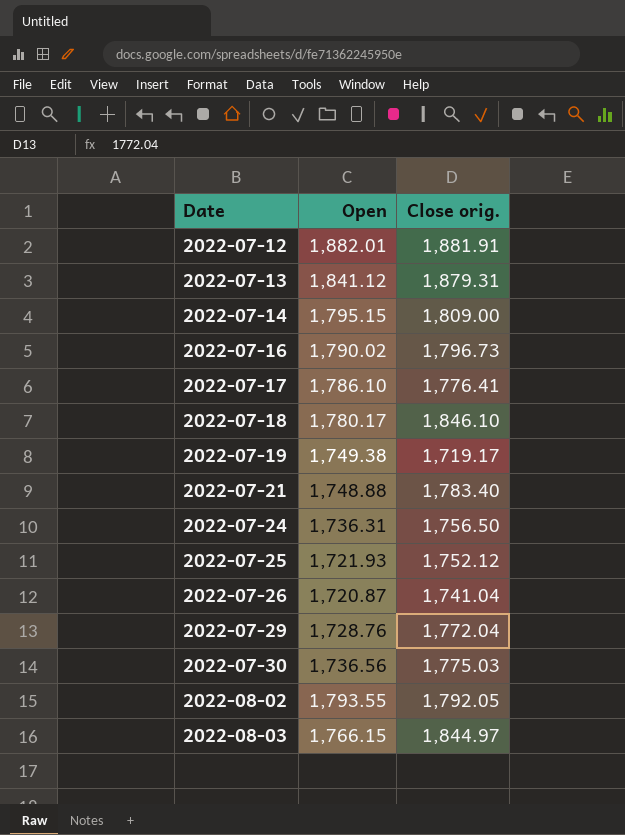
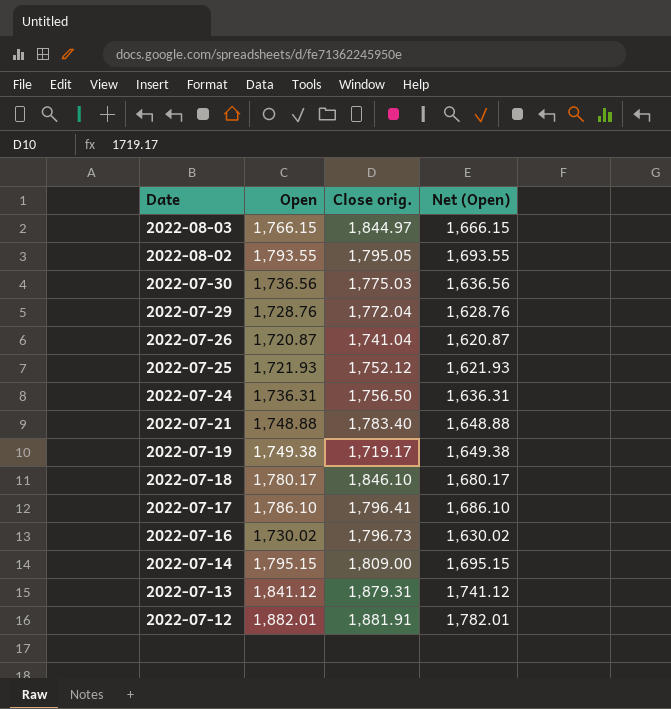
row order: Date ascending -> Date descending
column Net (Open) | formula: none -> [Open] - 100
2022-08-02 | Close orig.: 1,792.05 -> 1,795.05
2022-07-17 | Close orig.: 1,776.41 -> 1,796.41
2022-07-16 | Open: 1,790.02 -> 1,730.02

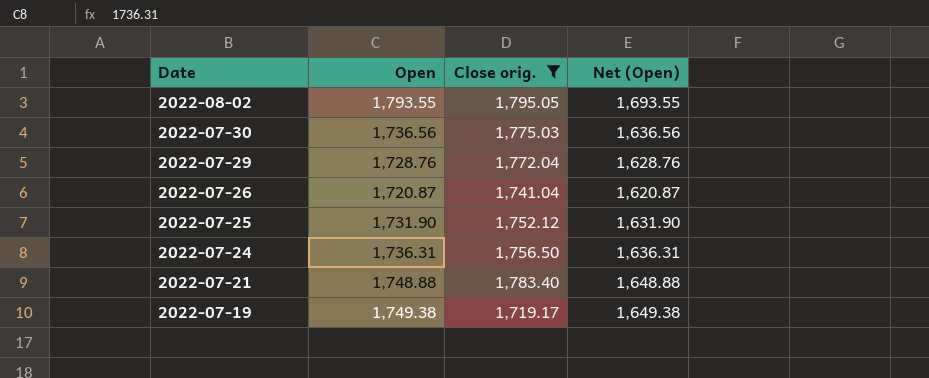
filter: none -> Close orig. <= 1,795.05
2022-07-25 | Open: 1,721.93 -> 1,731.90
2022-07-25 | Net (Open): 1,621.93 -> 1,631.90

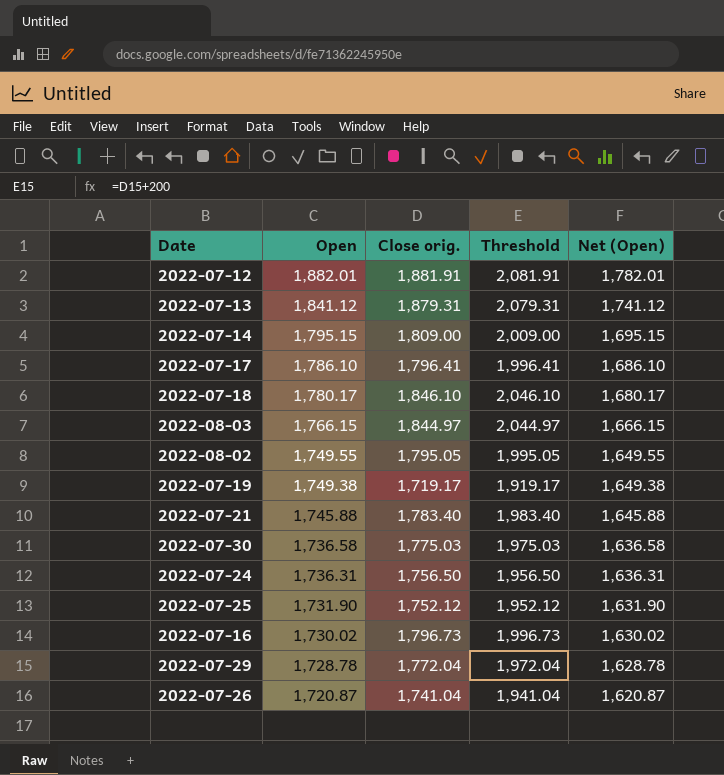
filter: Close orig. <= 1,795.05 -> none
row order: Date descending -> Open descending
column Threshold | formula: none -> [Close orig.] + 200
2022-08-02 | Open: 1,793.55 -> 1,749.55
2022-08-02 | Net (Open): 1,693.55 -> 1,649.55
2022-07-21 | Open: 1,748.88 -> 1,745.88
2022-07-21 | Net (Open): 1,648.88 -> 1,645.88
2022-07-30 | Open: 1,736.56 -> 1,736.58
2022-07-30 | Net (Open): 1,636.56 -> 1,636.58
2022-07-29 | Open: 1,728.76 -> 1,728.78
2022-07-29 | Net (Open): 1,628.76 -> 1,628.78

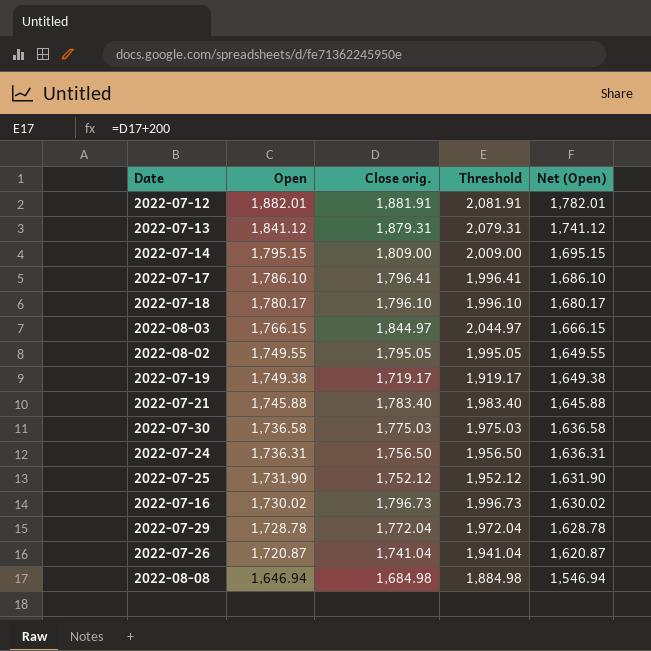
2022-07-18 | Close orig.: 1,846.10 -> 1,796.10
2022-07-18 | Threshold: 2,046.10 -> 1,996.10
row 2022-08-08: none -> 1,646.94 | 1,684.98 | 1,884.98 | 1,546.94

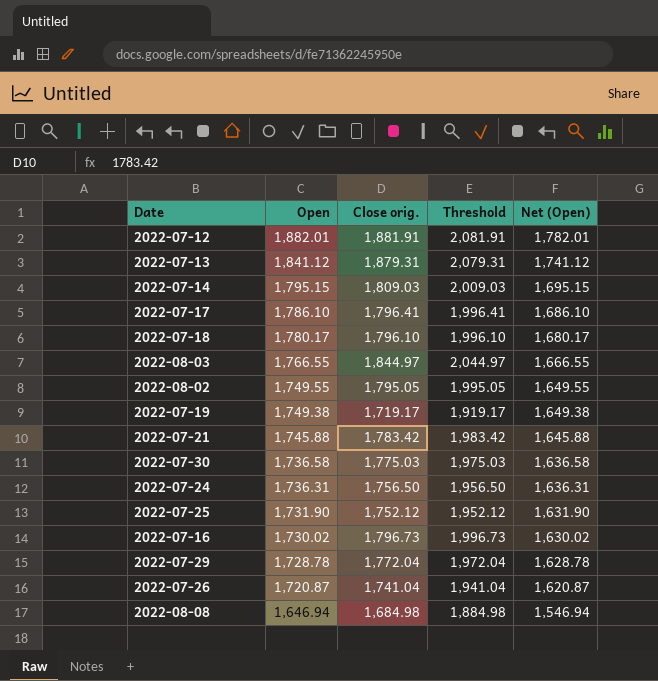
2022-07-14 | Close orig.: 1,809.00 -> 1,809.03
2022-07-14 | Threshold: 2,009.00 -> 2,009.03
2022-08-03 | Open: 1,766.15 -> 1,766.55
2022-08-03 | Net (Open): 1,666.15 -> 1,666.55
2022-07-21 | Close orig.: 1,783.40 -> 1,783.42
2022-07-21 | Threshold: 1,983.40 -> 1,983.42

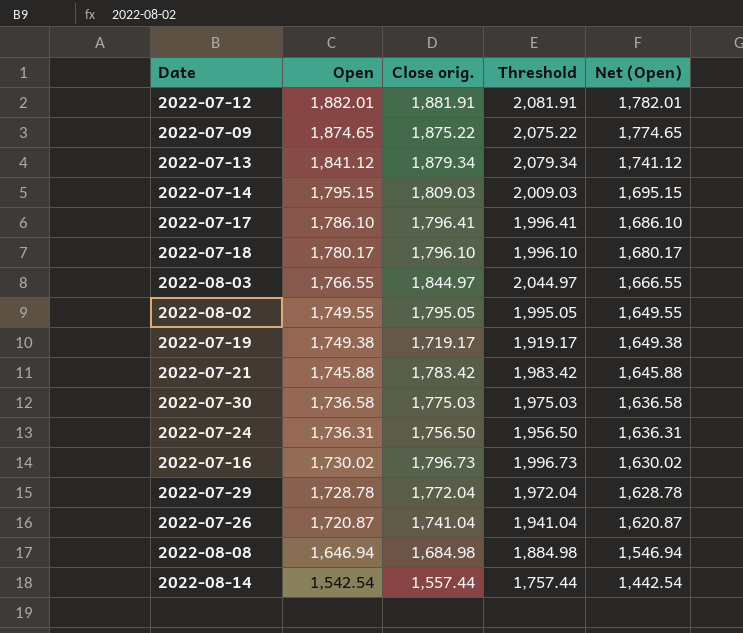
row 2022-07-25: 1,731.90 | 1,752.12 | 1,952.12 | 1,631.90 -> none
row 2022-07-09: none -> 1,874.65 | 1,875.22 | 2,075.22 | 1,774.65
2022-07-13 | Close orig.: 1,879.31 -> 1,879.34
2022-07-13 | Threshold: 2,079.31 -> 2,079.34
row 2022-08-14: none -> 1,542.54 | 1,557.44 | 1,757.44 | 1,442.54

